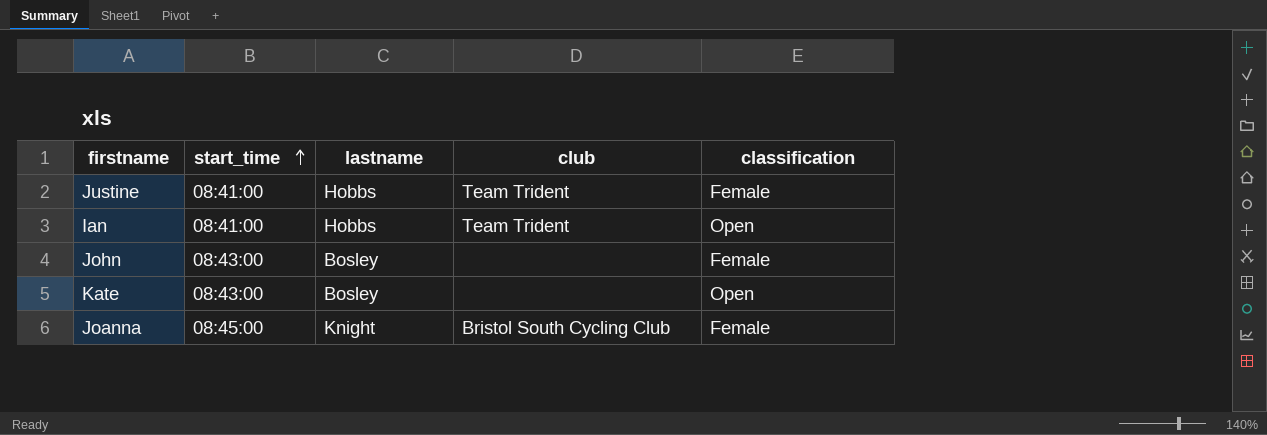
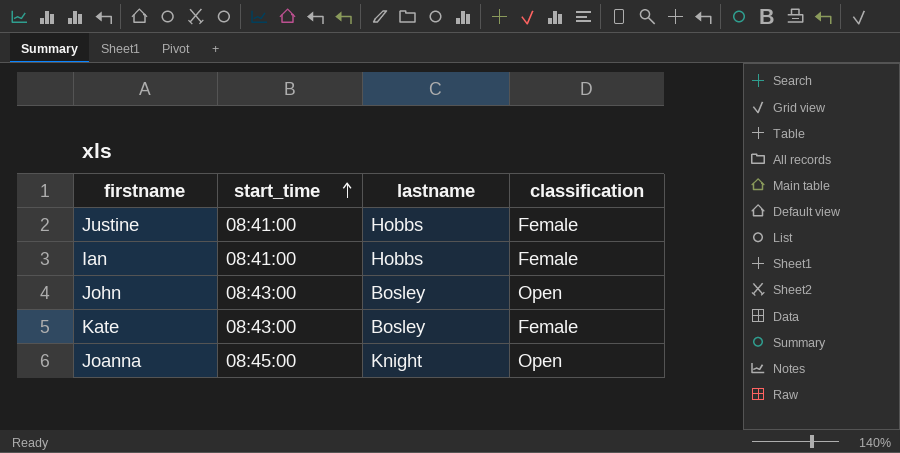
column club | position: 4 -> none
Ian | classification: Open -> Female
John | classification: Female -> Open
Kate | classification: Open -> Female
Joanna | classification: Female -> Open

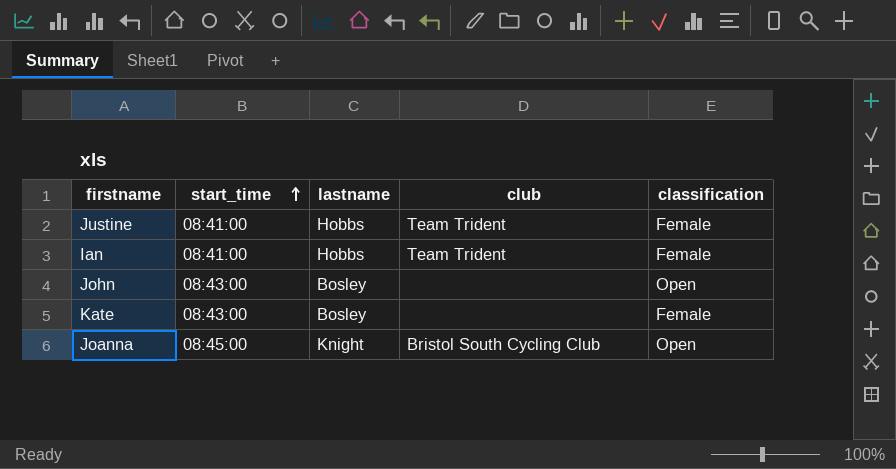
column club | position: none -> 4

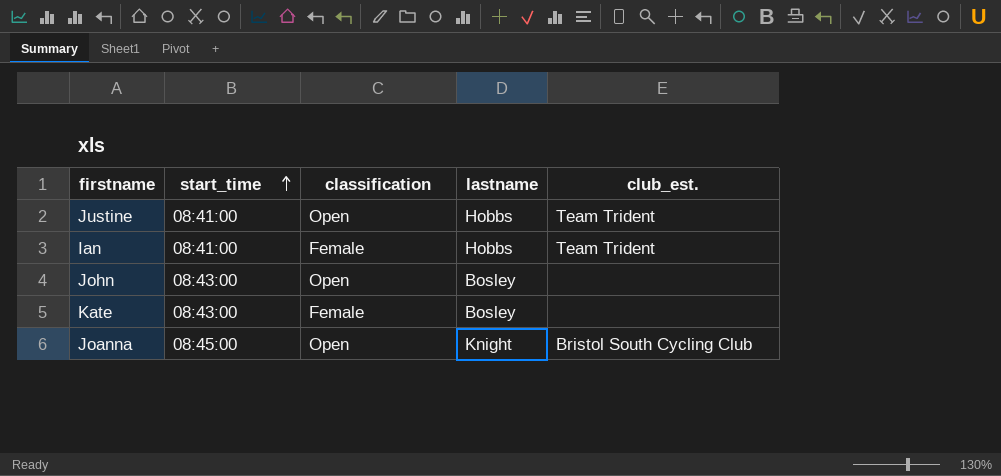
column classification | position: 5 -> 3
column name: club -> club_est.
Justine | classification: Female -> Open

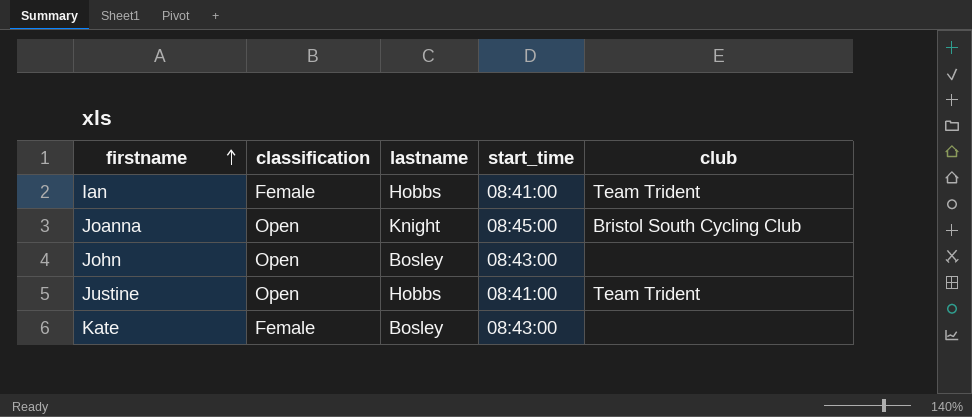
row order: start_time ascending -> firstname ascending
column start_time | position: 2 -> 4
column name: club_est. -> club

